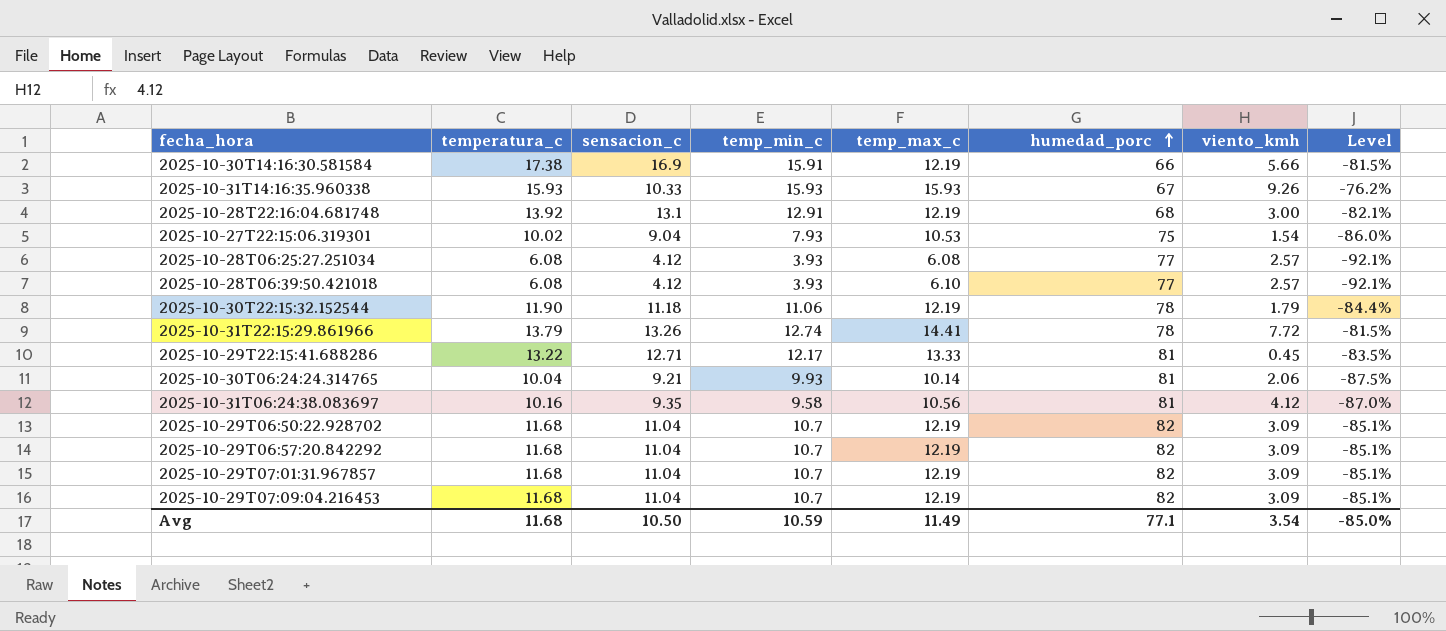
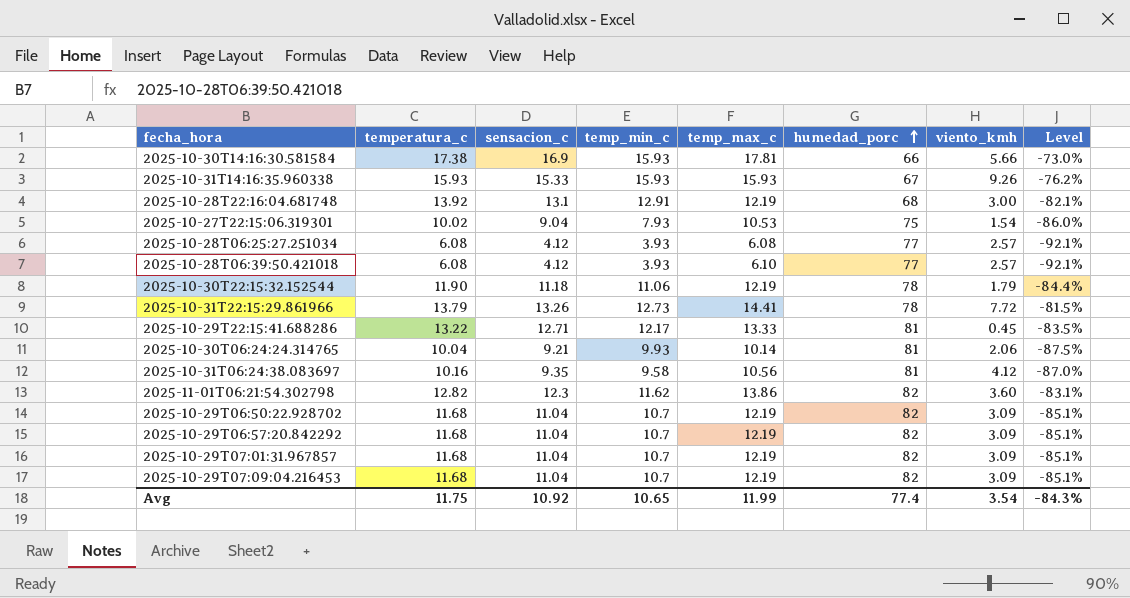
2025-10-30T14:16:30.581584 | temp_min_c: 15.91 -> 15.93
2025-10-30T14:16:30.581584 | temp_max_c: 12.19 -> 17.81
2025-10-30T14:16:30.581584 | Level: -81.5% -> -73.0%
2025-10-31T14:16:35.960338 | sensacion_c: 10.33 -> 15.33
2025-10-31T22:15:29.861966 | temp_min_c: 12.74 -> 12.73
row 2025-11-01T06:21:54.302798: none -> 12.82 | 12.3 | 11.62 | 13.86 | 82 | 3.60 | -83.1%
Avg | temperatura_c: 11.68 -> 11.75
Avg | sensacion_c: 10.50 -> 10.92
Avg | temp_min_c: 10.59 -> 10.65
Avg | temp_max_c: 11.49 -> 11.99
Avg | humedad_porc: 77.1 -> 77.4
Avg | Level: -85.0% -> -84.3%

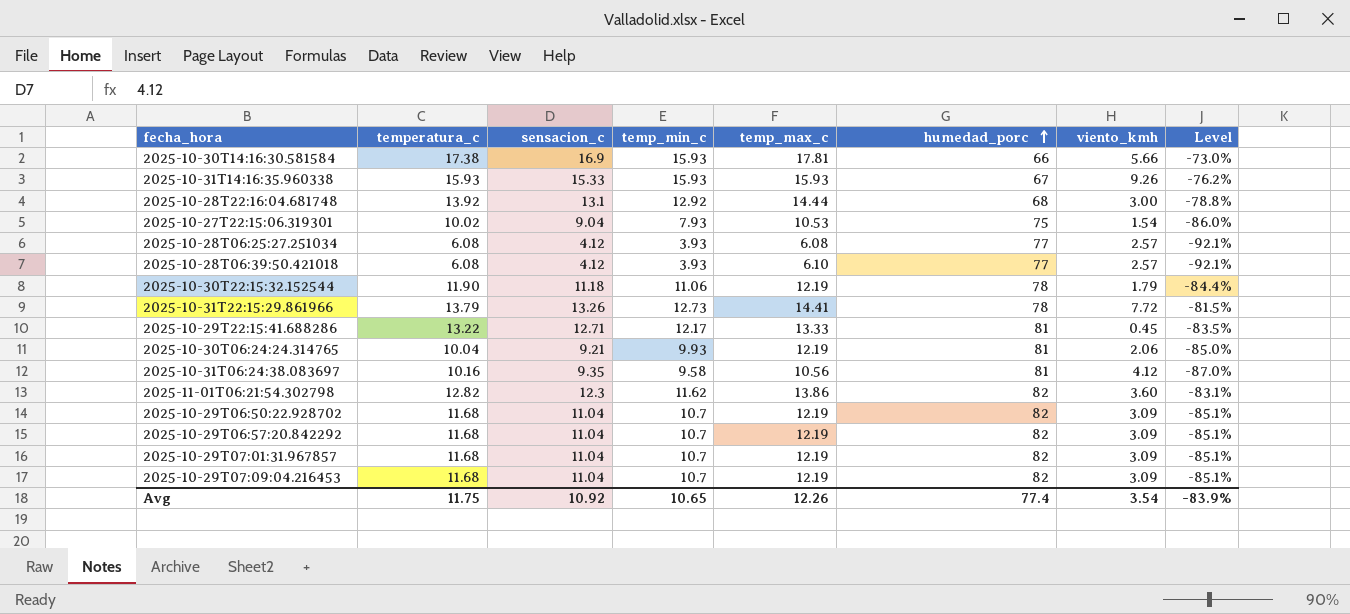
2025-10-28T22:16:04.681748 | temp_min_c: 12.91 -> 12.92
2025-10-28T22:16:04.681748 | temp_max_c: 12.19 -> 14.44
2025-10-28T22:16:04.681748 | Level: -82.1% -> -78.8%
2025-10-30T06:24:24.314765 | temp_max_c: 10.14 -> 12.19
2025-10-30T06:24:24.314765 | Level: -87.5% -> -85.0%
Avg | temp_max_c: 11.99 -> 12.26
Avg | Level: -84.3% -> -83.9%

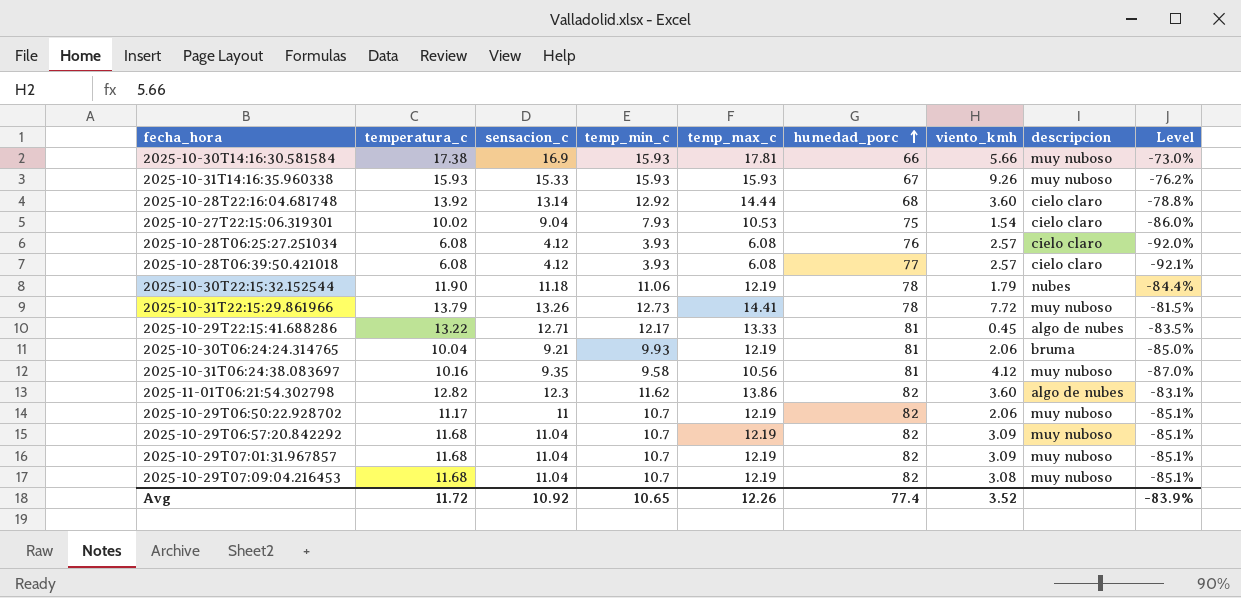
column descripcion | position: none -> 8
2025-10-28T22:16:04.681748 | sensacion_c: 13.1 -> 13.14
2025-10-28T22:16:04.681748 | viento_kmh: 3.00 -> 3.60
2025-10-28T06:25:27.251034 | humedad_porc: 77 -> 76
2025-10-28T06:25:27.251034 | Level: -92.1% -> -92.0%
2025-10-28T06:39:50.421018 | temp_max_c: 6.10 -> 6.08
2025-10-29T06:50:22.928702 | temperatura_c: 11.68 -> 11.17
2025-10-29T06:50:22.928702 | sensacion_c: 11.04 -> 11
2025-10-29T06:50:22.928702 | viento_kmh: 3.09 -> 2.06
2025-10-29T07:09:04.216453 | viento_kmh: 3.09 -> 3.08
Avg | temperatura_c: 11.75 -> 11.72
Avg | viento_kmh: 3.54 -> 3.52

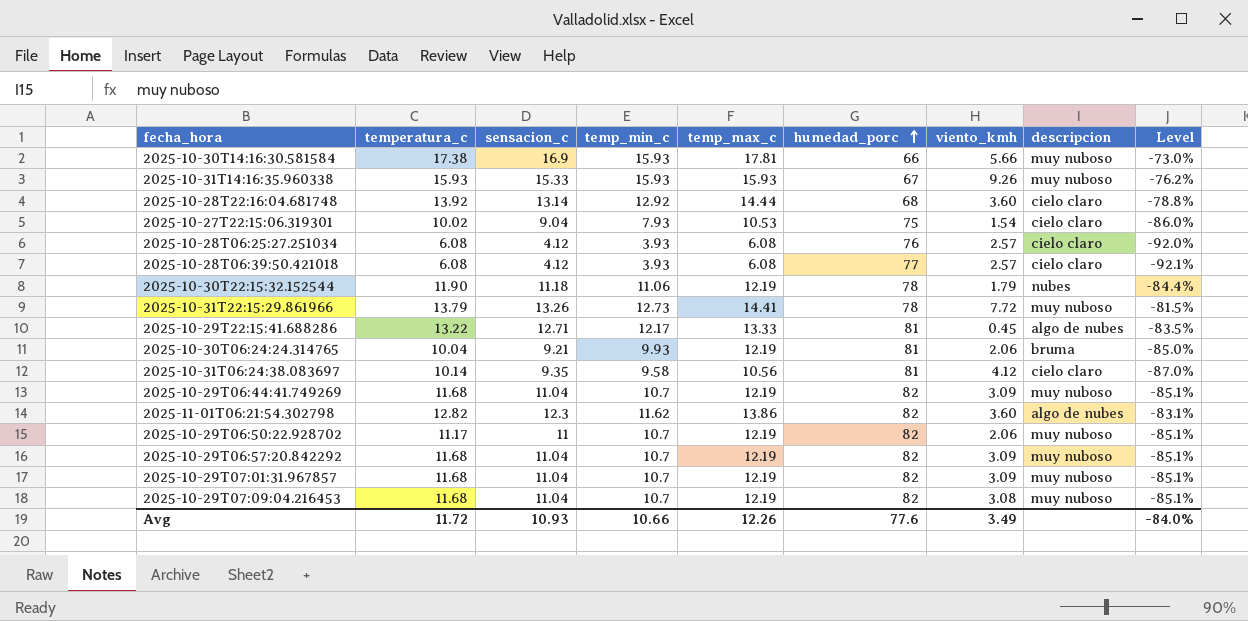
2025-10-31T06:24:38.083697 | temperatura_c: 10.16 -> 10.14
2025-10-31T06:24:38.083697 | descripcion: muy nuboso -> cielo claro
row 2025-10-29T06:44:41.749269: none -> 11.68 | 11.04 | 10.7 | 12.19 | 82 | 3.09 | muy nuboso | -85.1%
Avg | sensacion_c: 10.92 -> 10.93
Avg | temp_min_c: 10.65 -> 10.66
Avg | humedad_porc: 77.4 -> 77.6
Avg | viento_kmh: 3.52 -> 3.49
Avg | Level: -83.9% -> -84.0%

